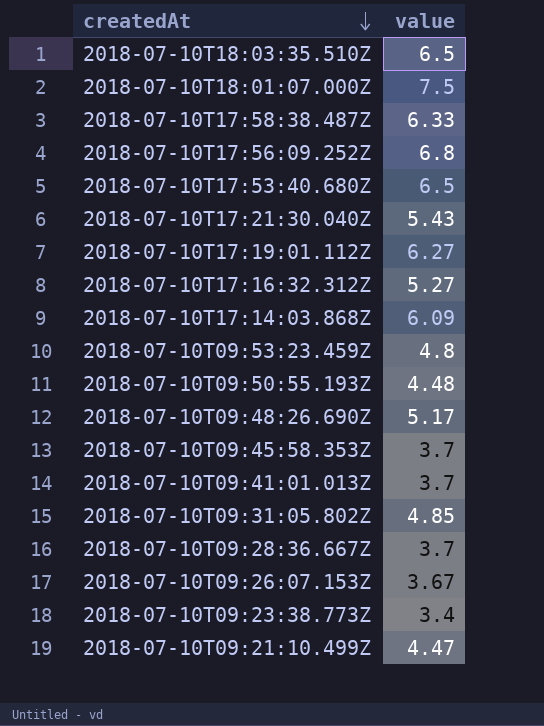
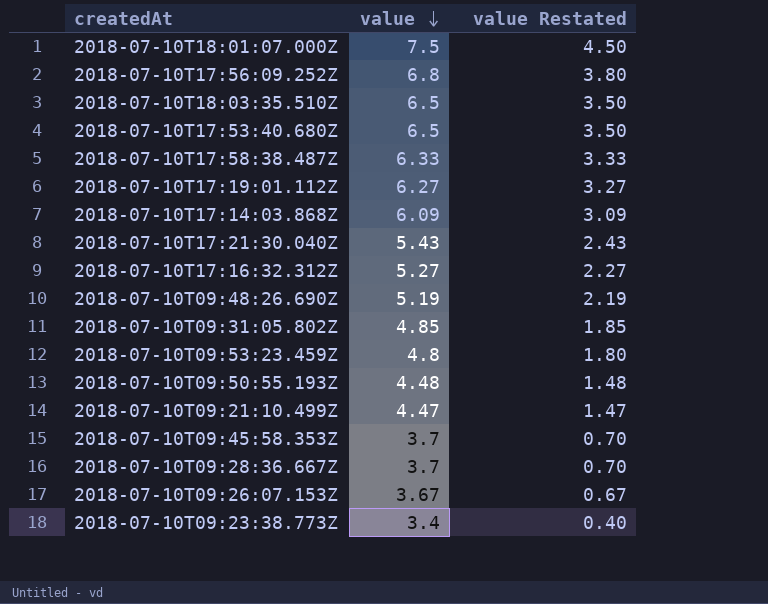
row order: createdAt descending -> value descending
column value Restated | formula: none -> [value] - 3
row 2018-07-10T09:41:01.013Z: 3.7 -> none
2018-07-10T09:48:26.690Z | value: 5.17 -> 5.19

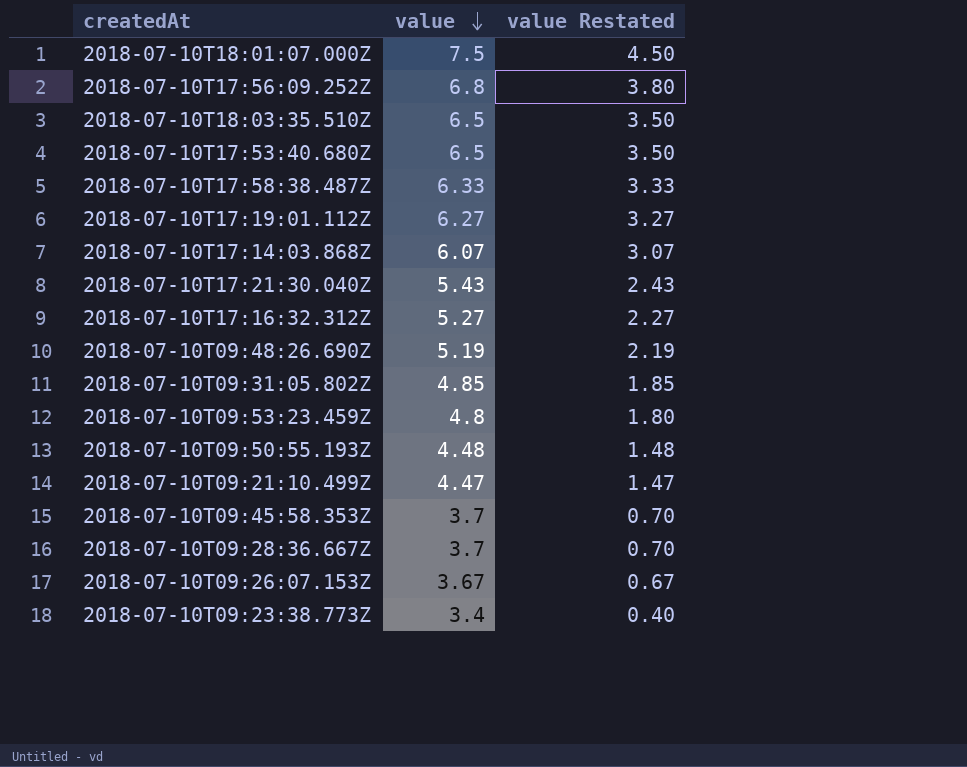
2018-07-10T17:14:03.868Z | value: 6.09 -> 6.07
2018-07-10T17:14:03.868Z | value Restated: 3.09 -> 3.07

